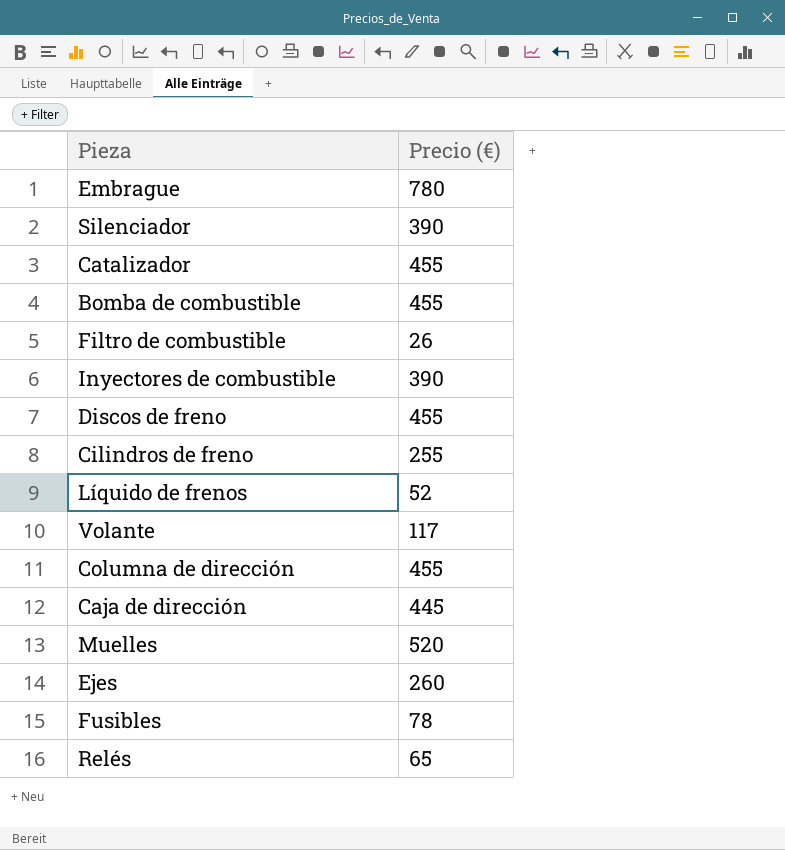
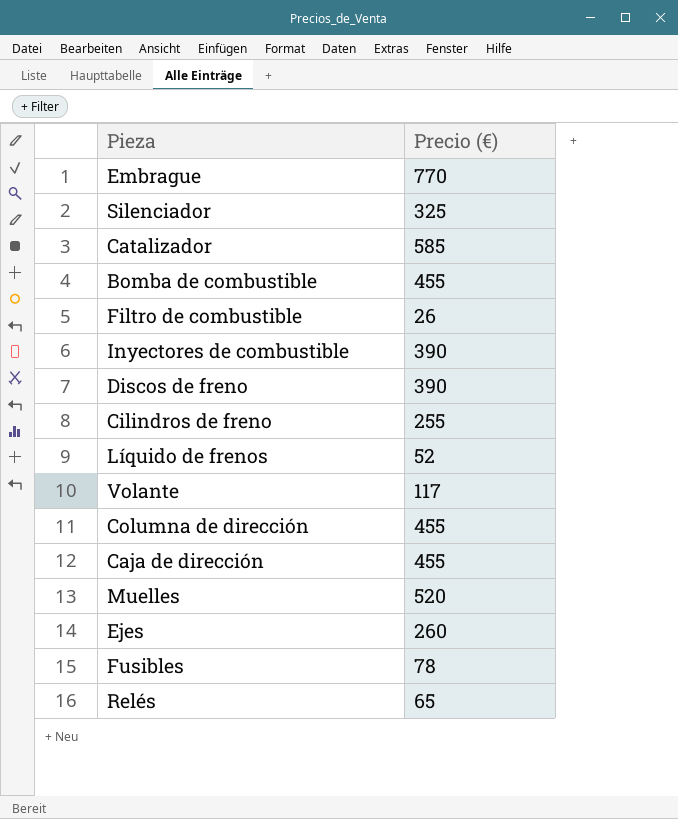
Embrague | Precio (€): 780 -> 770
Silenciador | Precio (€): 390 -> 325
Catalizador | Precio (€): 455 -> 585
Discos de freno | Precio (€): 455 -> 390
Caja de dirección | Precio (€): 445 -> 455

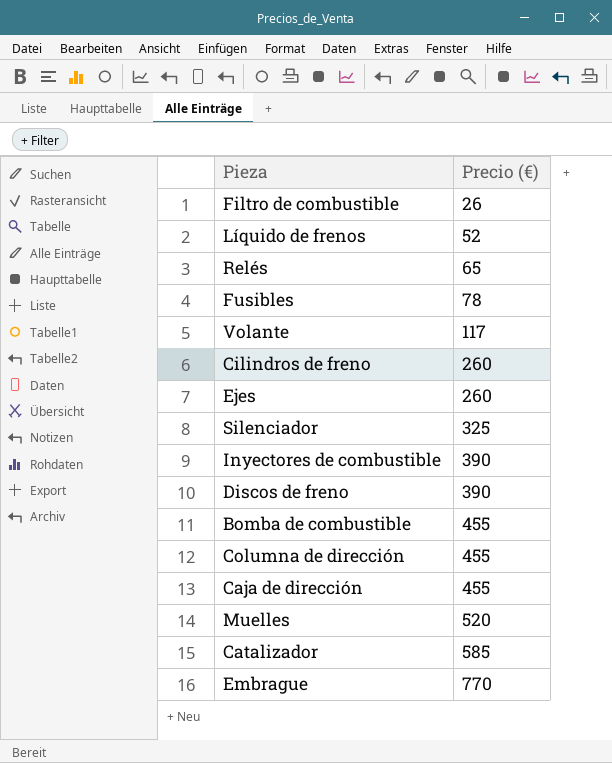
row order: none -> Precio (€) ascending
Cilindros de freno | Precio (€): 255 -> 260

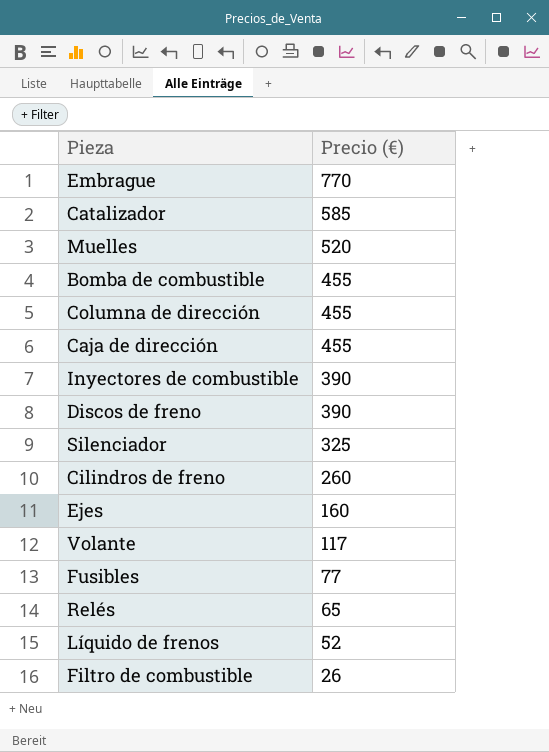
row order: Precio (€) ascending -> Precio (€) descending
Ejes | Precio (€): 260 -> 160
Fusibles | Precio (€): 78 -> 77

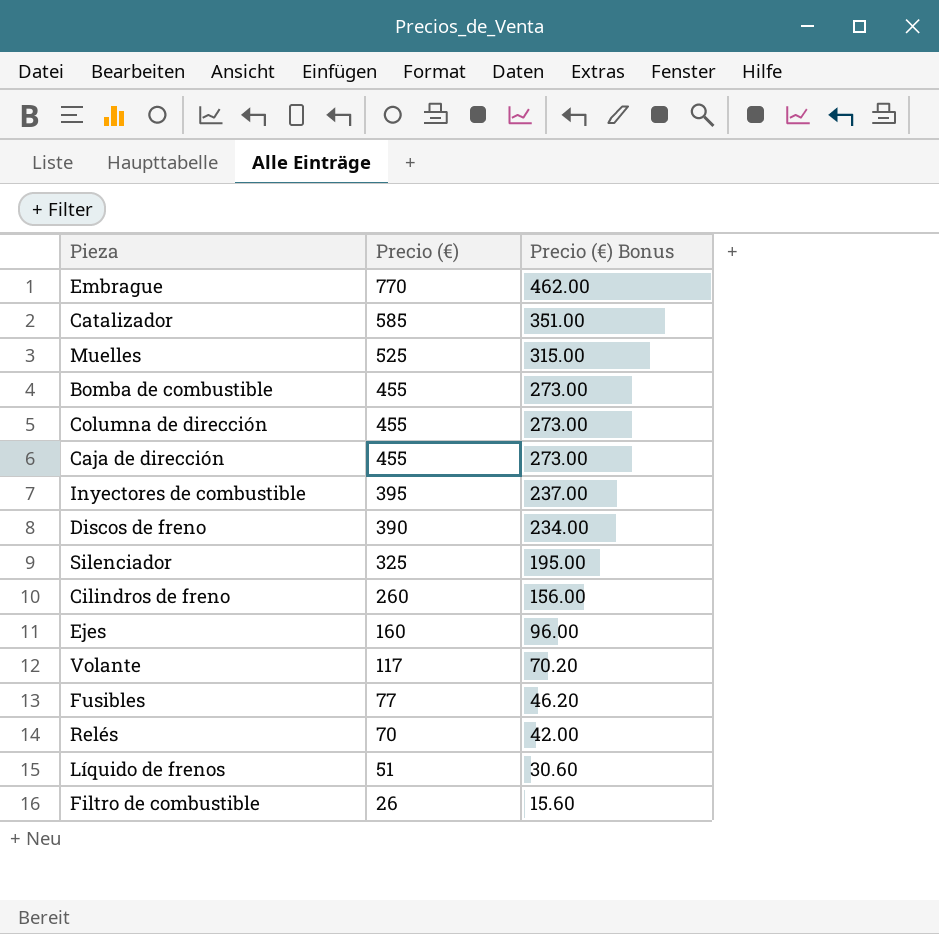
column Precio (€) Bonus | formula: none -> [Precio (€)] * 0.6
Muelles | Precio (€): 520 -> 525
Inyectores de combustible | Precio (€): 390 -> 395
Relés | Precio (€): 65 -> 70
Líquido de frenos | Precio (€): 52 -> 51

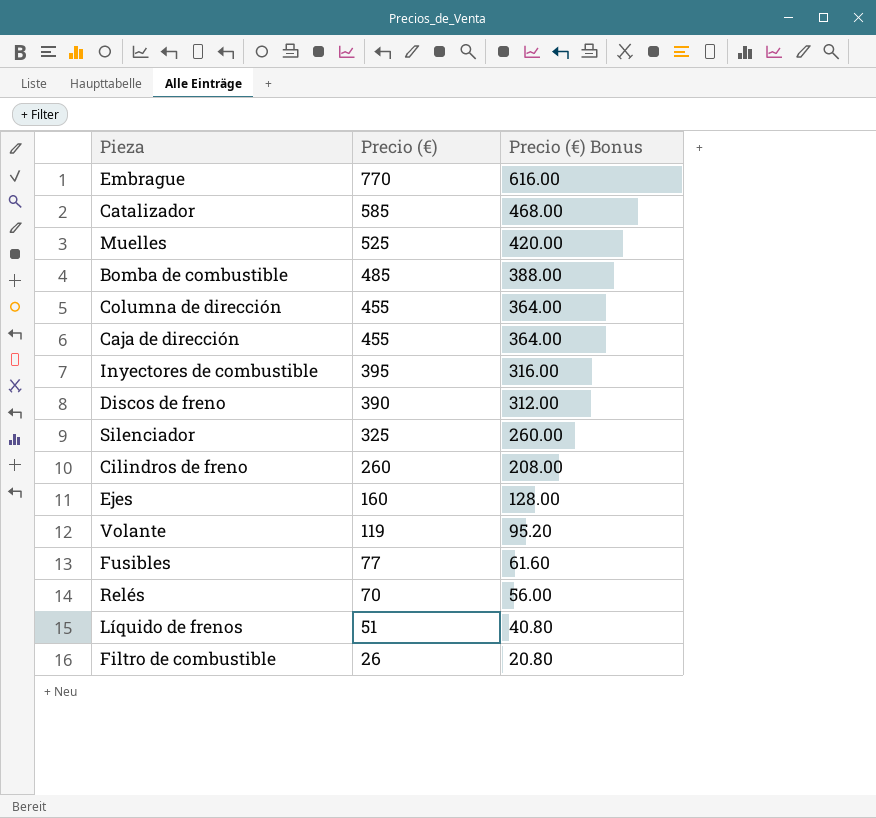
column Precio (€) Bonus | formula: [Precio (€)] * 0.6 -> [Precio (€)] * 0.8
Bomba de combustible | Precio (€): 455 -> 485
Volante | Precio (€): 117 -> 119

